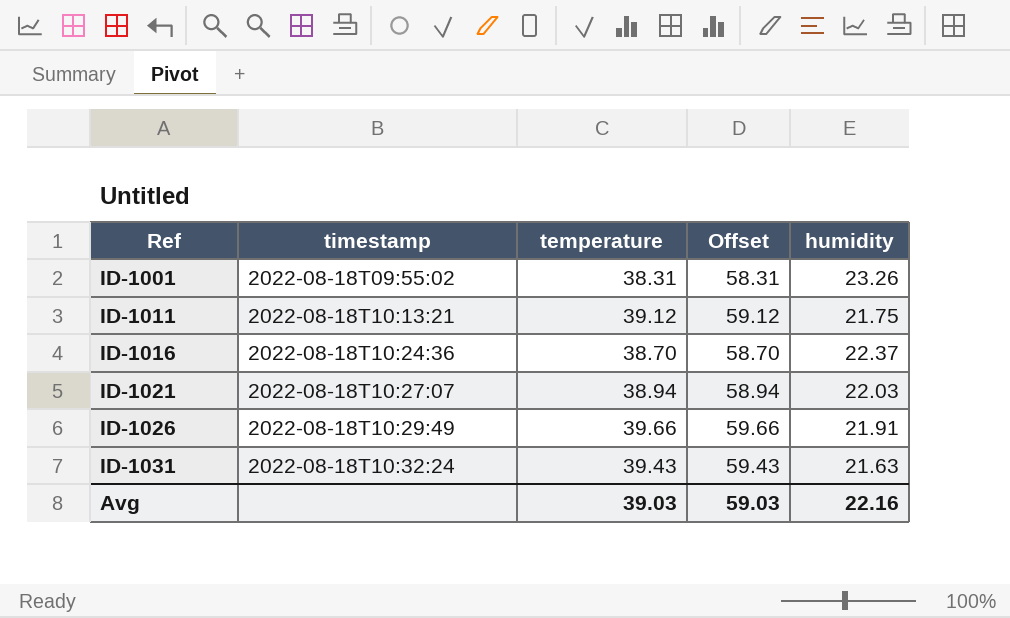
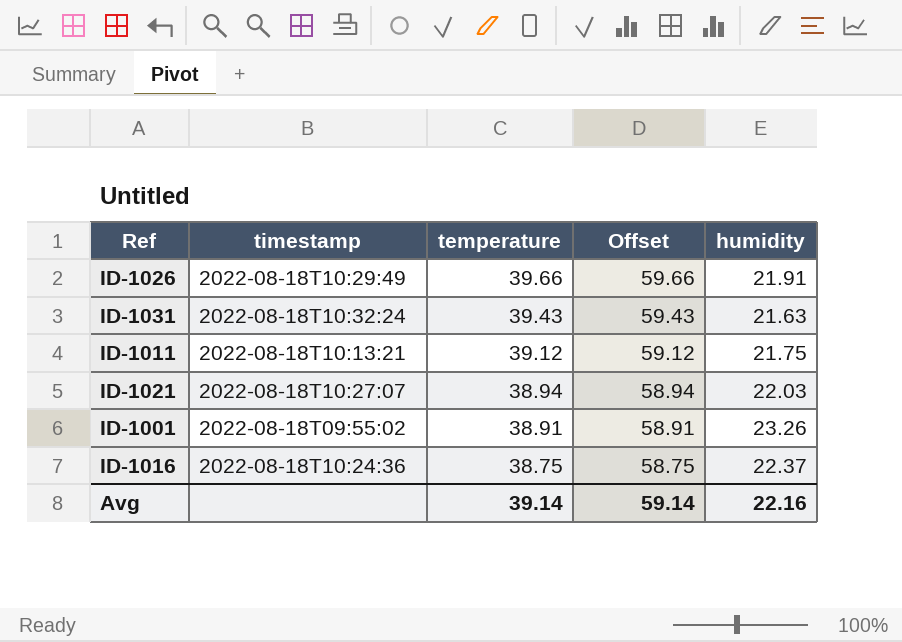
row order: Ref ascending -> temperature descending
ID-1001 | temperature: 38.31 -> 38.91
ID-1001 | Offset: 58.31 -> 58.91
ID-1016 | temperature: 38.70 -> 38.75
ID-1016 | Offset: 58.70 -> 58.75
Avg | temperature: 39.03 -> 39.14
Avg | Offset: 59.03 -> 59.14

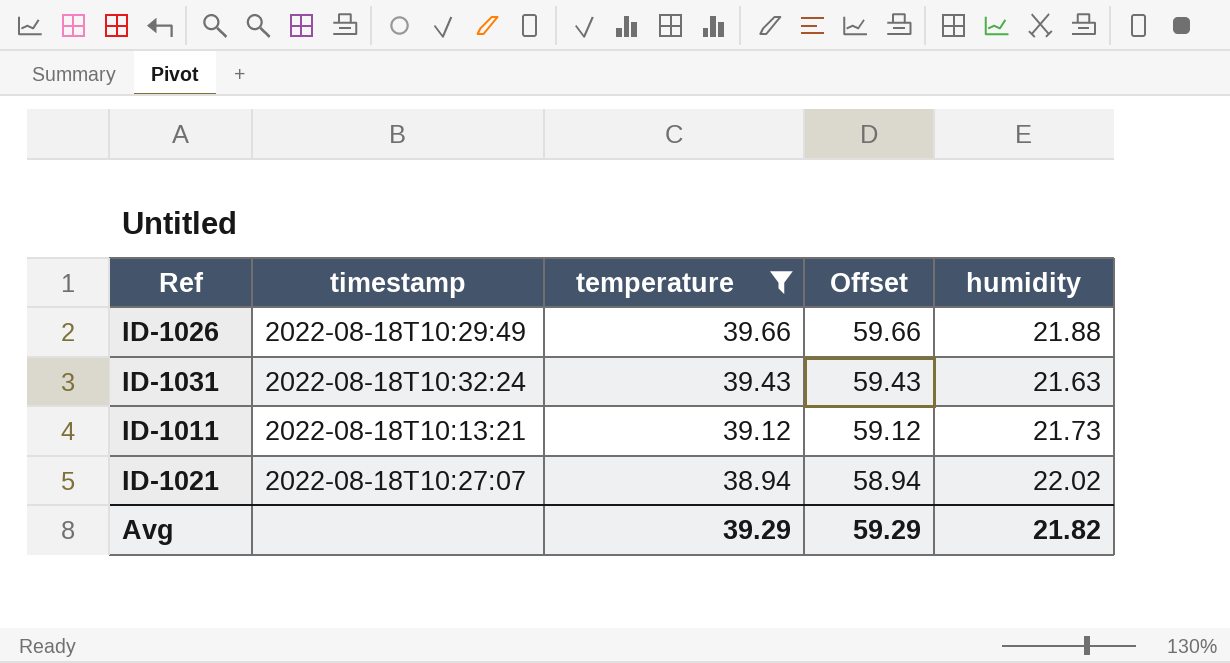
filter: none -> temperature >= 38.94
ID-1026 | humidity: 21.91 -> 21.88
ID-1011 | humidity: 21.75 -> 21.73
ID-1021 | humidity: 22.03 -> 22.02
Avg | temperature: 39.14 -> 39.29
Avg | Offset: 59.14 -> 59.29
Avg | humidity: 22.16 -> 21.82

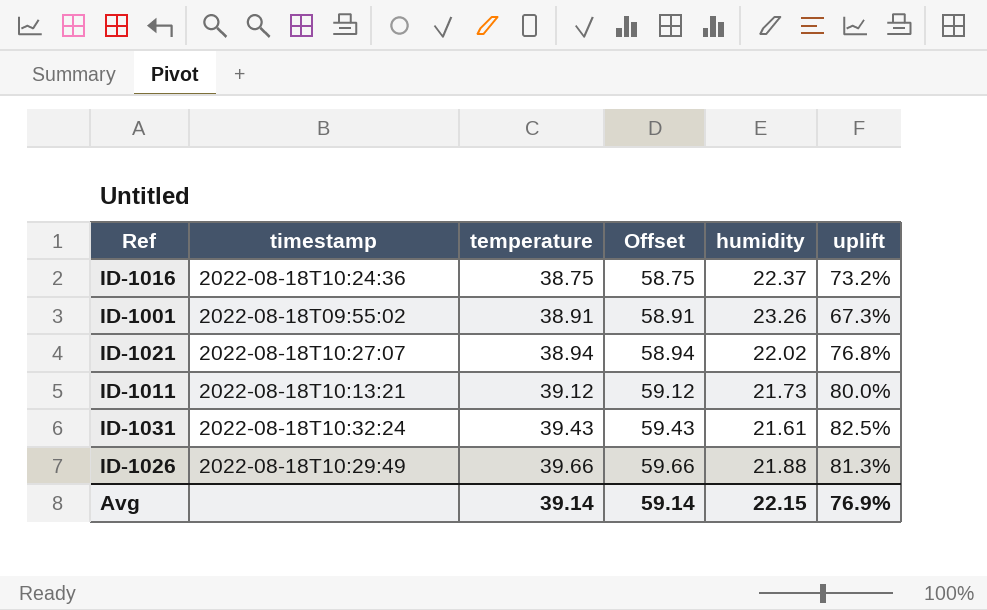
filter: temperature >= 38.94 -> none
row order: temperature descending -> temperature ascending
column uplift | formula: none -> ([temperature] - [humidity]) / [humidity]
ID-1031 | humidity: 21.63 -> 21.61
Avg | temperature: 39.29 -> 39.14
Avg | Offset: 59.29 -> 59.14
Avg | humidity: 21.82 -> 22.15

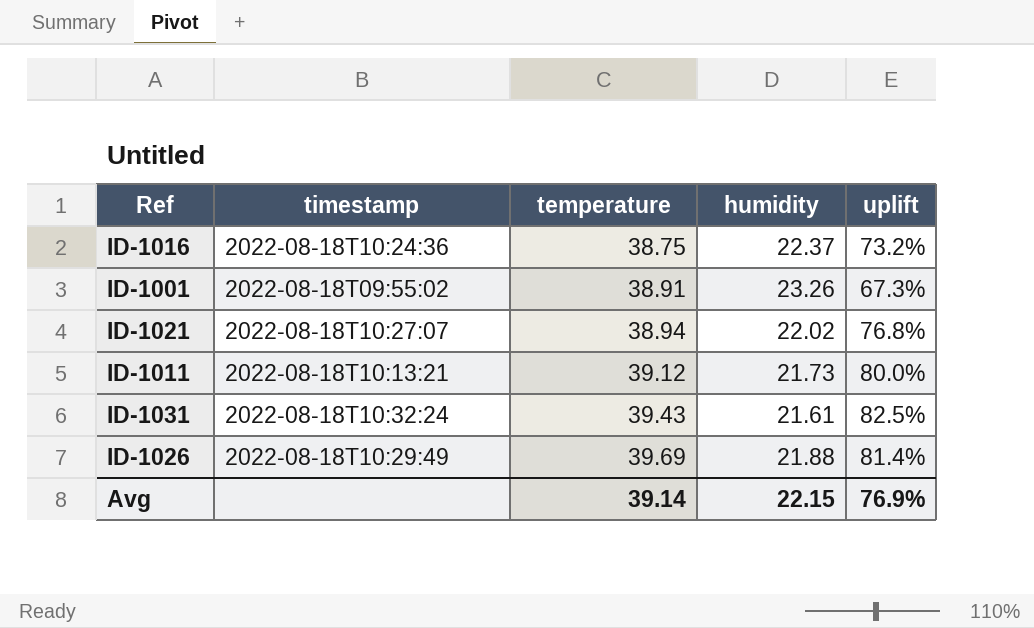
column Offset | formula: [temperature] + 20 -> none
ID-1026 | temperature: 39.66 -> 39.69
ID-1026 | uplift: 81.3% -> 81.4%

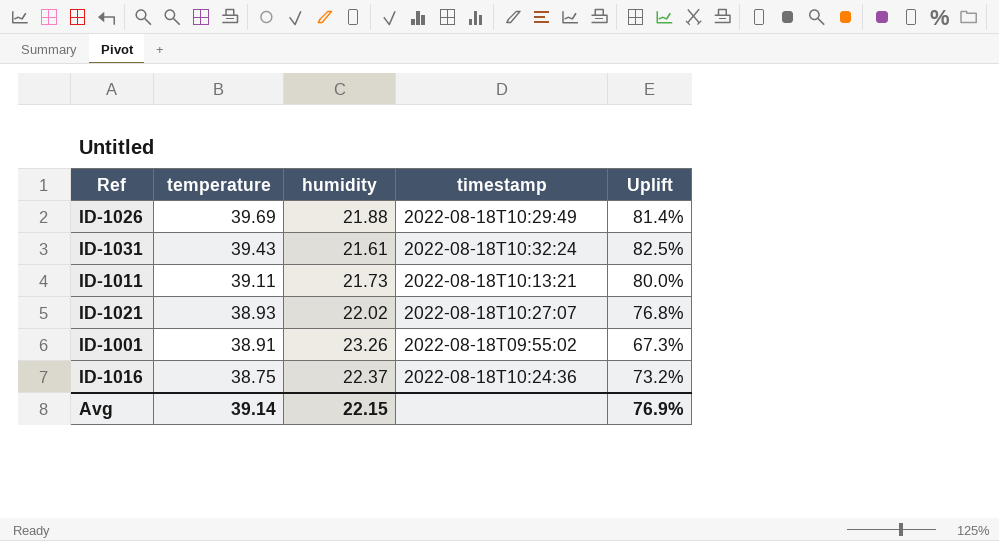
row order: temperature ascending -> temperature descending
column timestamp | position: 2 -> 4
column name: uplift -> Uplift
ID-1011 | temperature: 39.12 -> 39.11
ID-1021 | temperature: 38.94 -> 38.93

